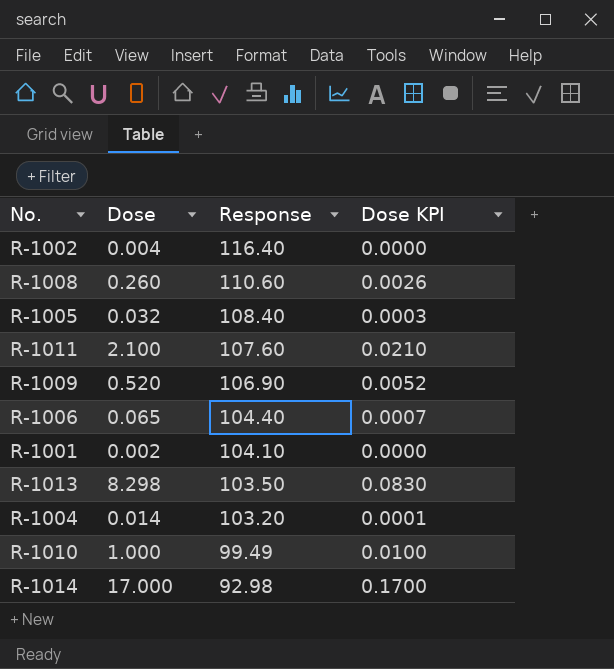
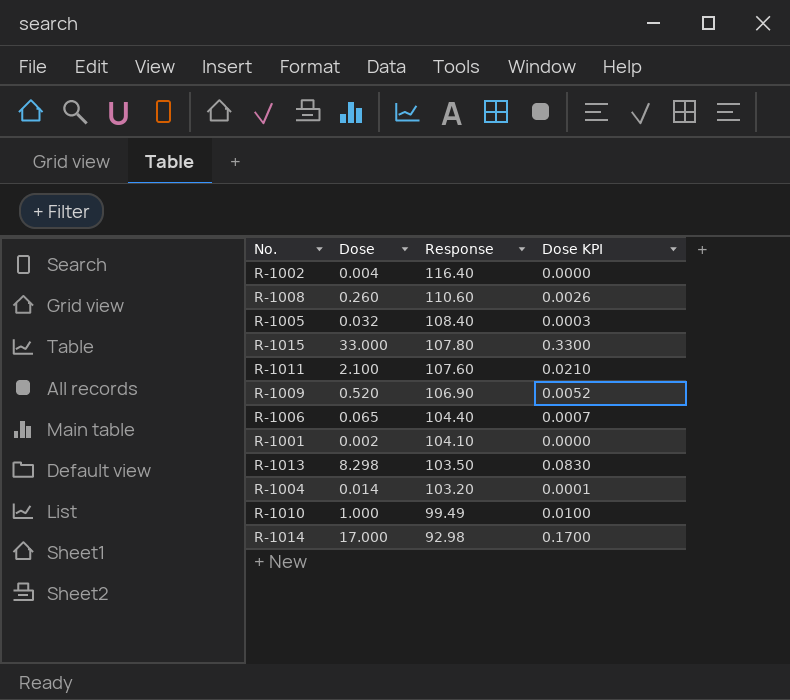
row R-1015: none -> 33.000 | 107.80 | 0.3300

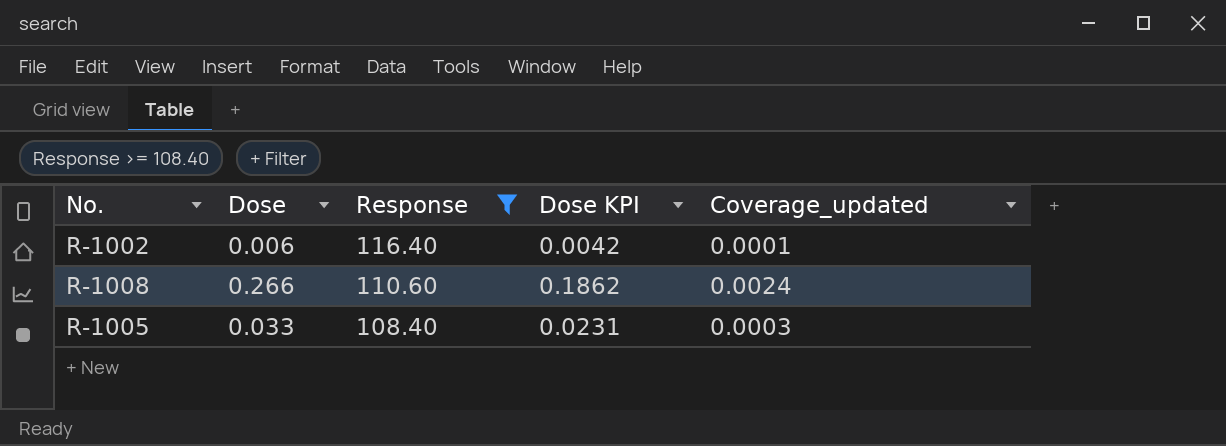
filter: none -> Response >= 108.40
column Dose KPI | formula: [Dose] * 0.01 -> [Dose] * 0.7
column Coverage_updated | formula: none -> [Dose] / [Response]
R-1002 | Dose: 0.004 -> 0.006
R-1008 | Dose: 0.260 -> 0.266
R-1005 | Dose: 0.032 -> 0.033

